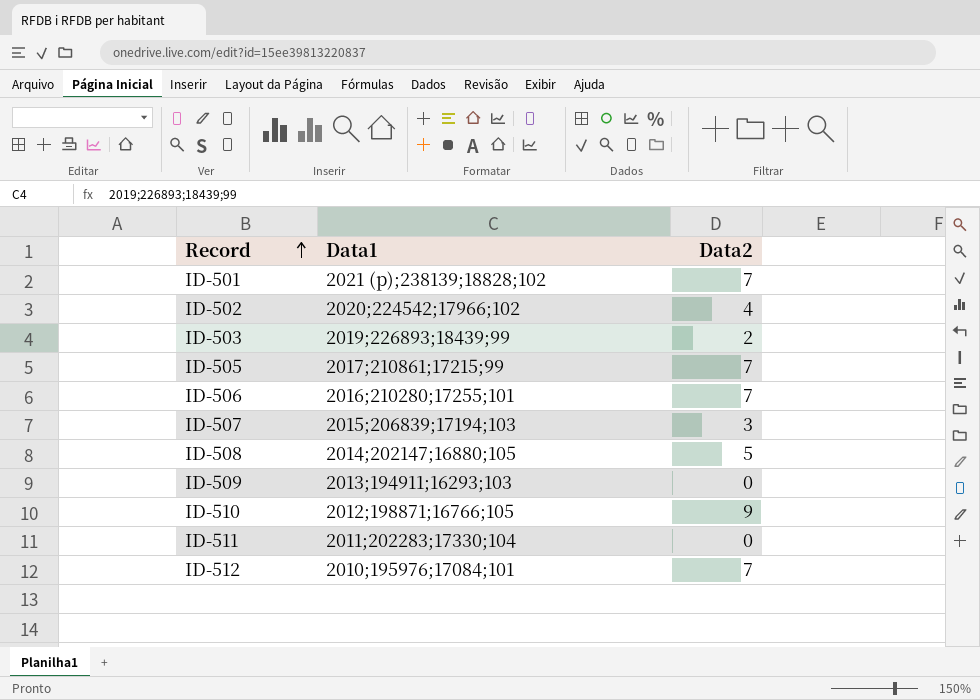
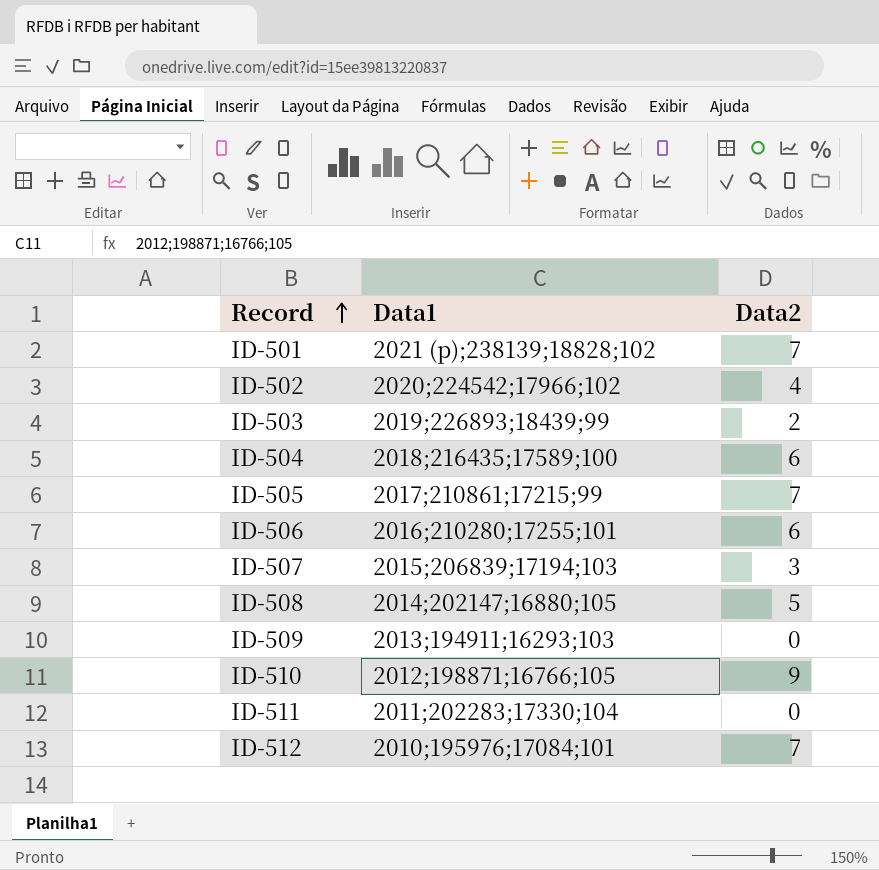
row ID-504: none -> 2018;216435;17589;100 | 6
ID-506 | Data2: 7 -> 6

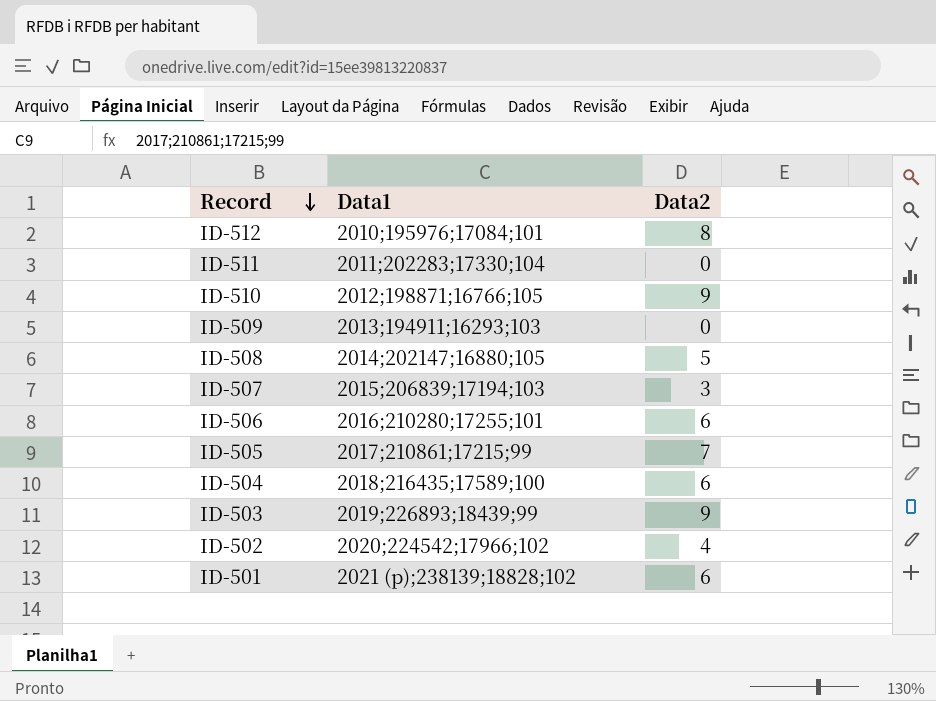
row order: Record ascending -> Record descending
ID-512 | Data2: 7 -> 8
ID-503 | Data2: 2 -> 9
ID-501 | Data2: 7 -> 6

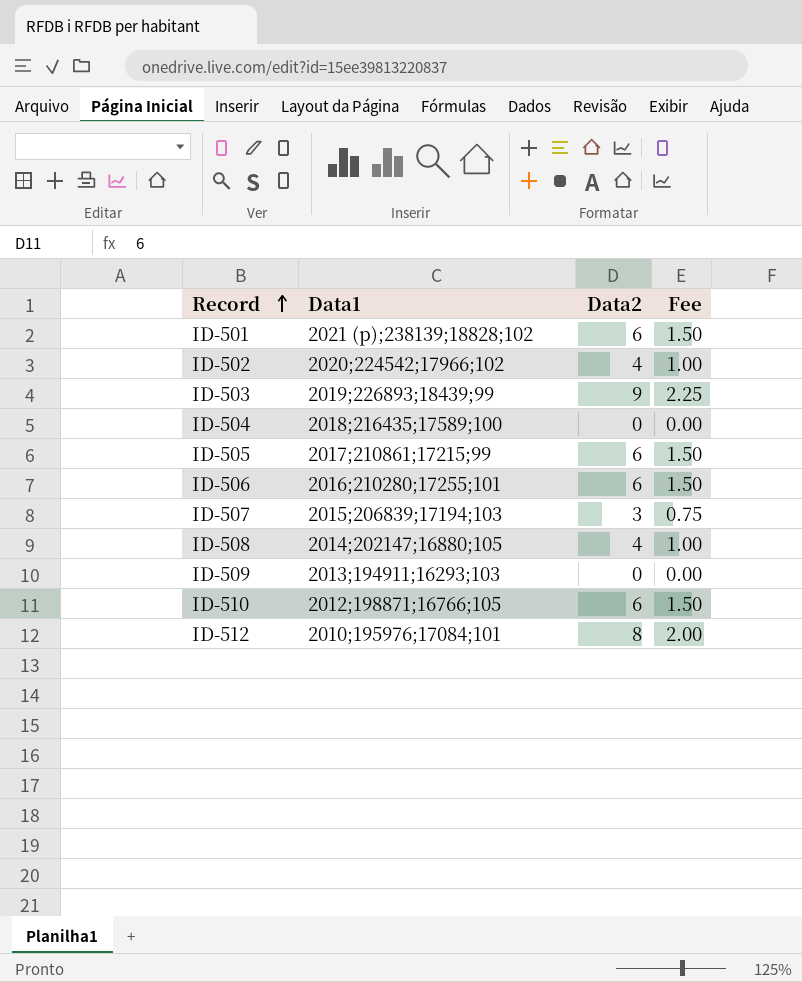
row order: Record descending -> Record ascending
column Fee | formula: none -> [Data2] * 0.25
row ID-511: 2011;202283;17330;104 | 0 -> none
ID-504 | Data2: 6 -> 0
ID-505 | Data2: 7 -> 6
ID-508 | Data2: 5 -> 4
ID-510 | Data2: 9 -> 6

